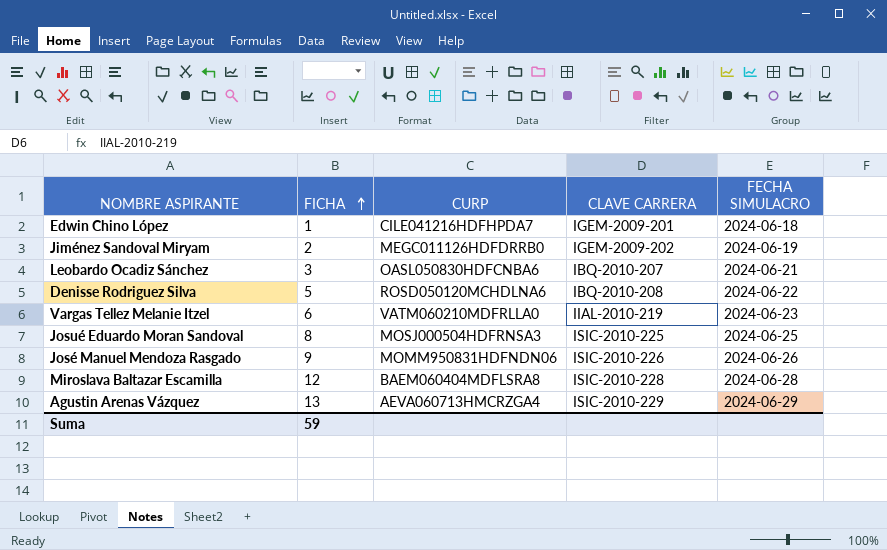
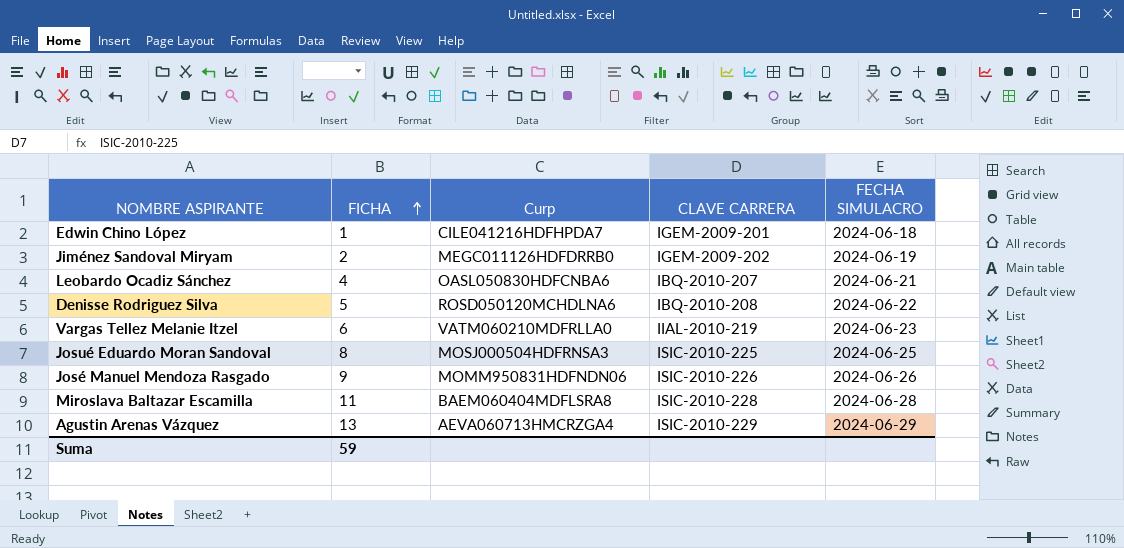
column name: CURP -> Curp
Leobardo Ocadiz Sánchez | FICHA: 3 -> 4
Miroslava Baltazar Escamilla | FICHA: 12 -> 11

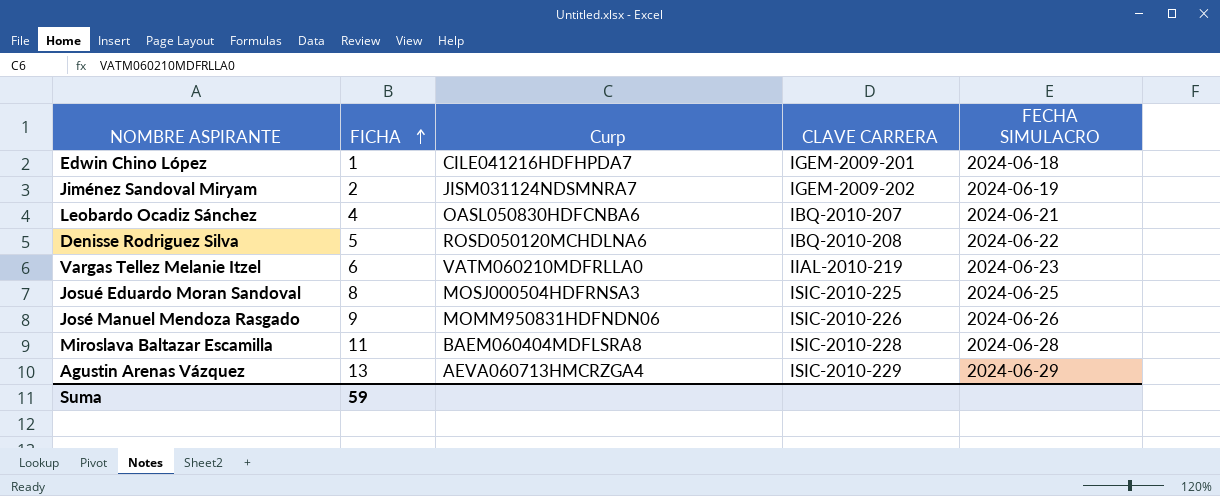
Jiménez Sandoval Miryam | Curp: MEGC011126HDFDRRB0 -> JISM031124NDSMNRA7

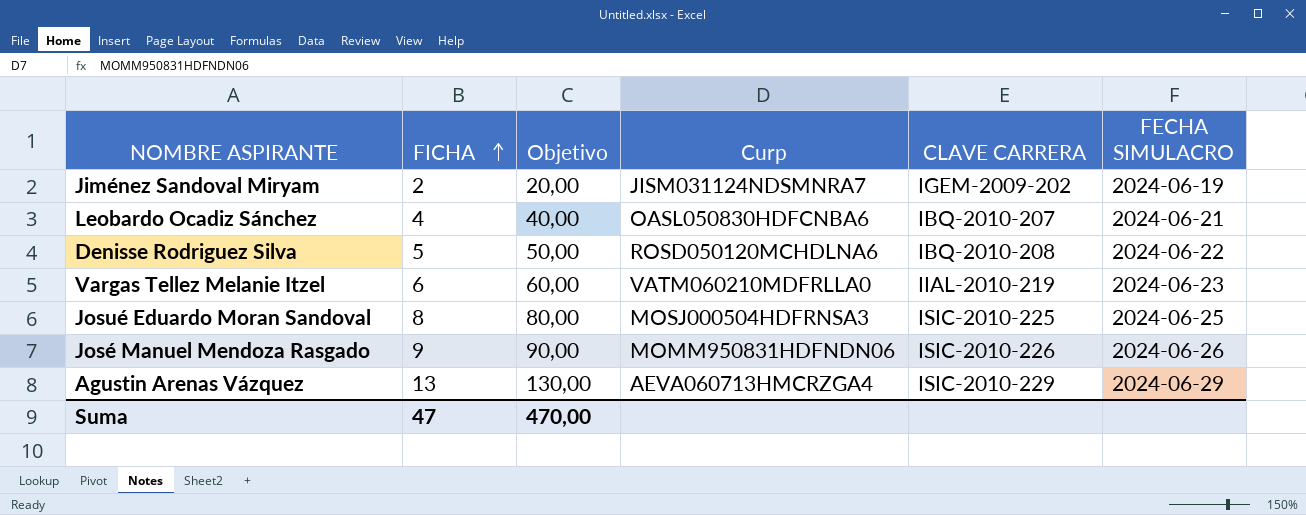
column Objetivo | formula: none -> [FICHA] * 10
row Edwin Chino López: 1 | CILE041216HDFHPDA7 | IGEM-2009-201 | 2024-06-18 -> none
row Miroslava Baltazar Escamilla: 11 | BAEM060404MDFLSRA8 | ISIC-2010-228 | 2024-06-28 -> none
Suma | FICHA: 59 -> 47

